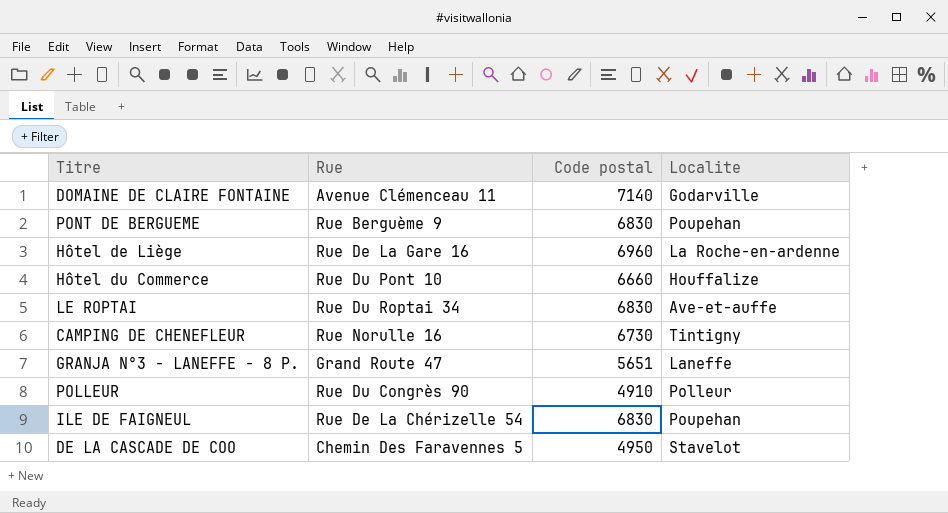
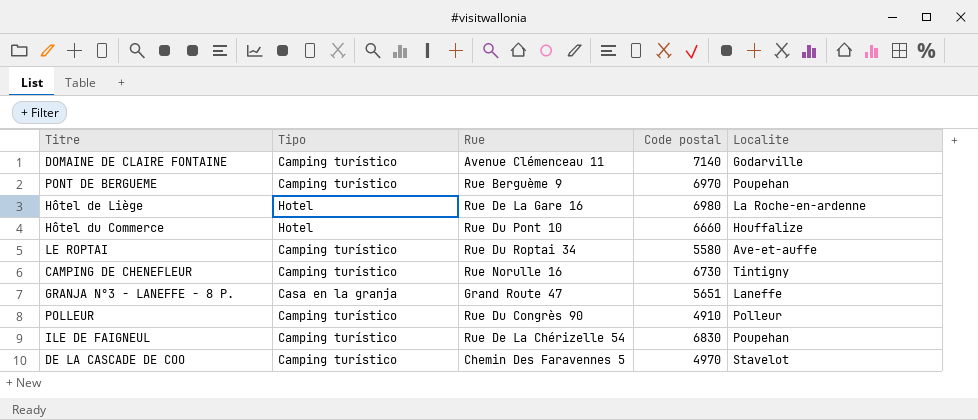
column Tipo | position: none -> 2
PONT DE BERGUEME | Code postal: 6830 -> 6970
Hôtel de Liège | Code postal: 6960 -> 6980
LE ROPTAI | Code postal: 6830 -> 5580
DE LA CASCADE DE COO | Code postal: 4950 -> 4970

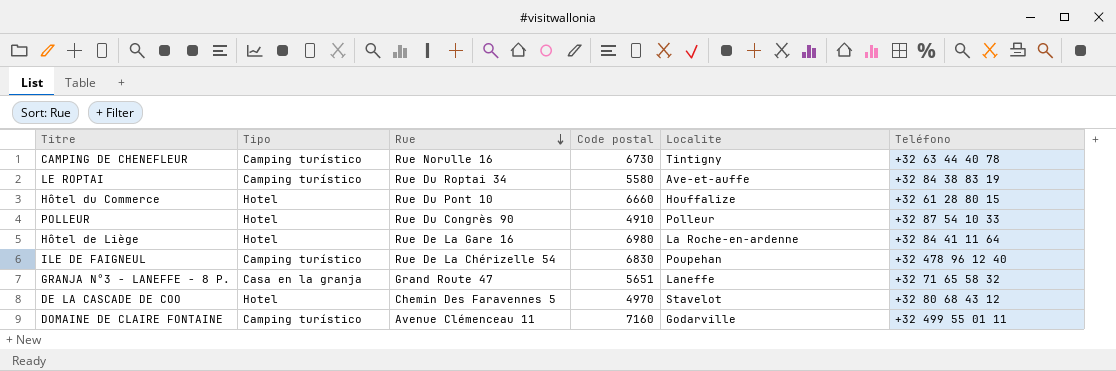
row order: none -> Rue descending
column Teléfono | position: none -> 6
row PONT DE BERGUEME: Camping turístico | Rue Berguème 9 | 6970 | Poupehan -> none
POLLEUR | Tipo: Camping turístico -> Hotel
DE LA CASCADE DE COO | Tipo: Camping turístico -> Hotel
DOMAINE DE CLAIRE FONTAINE | Code postal: 7140 -> 7160

